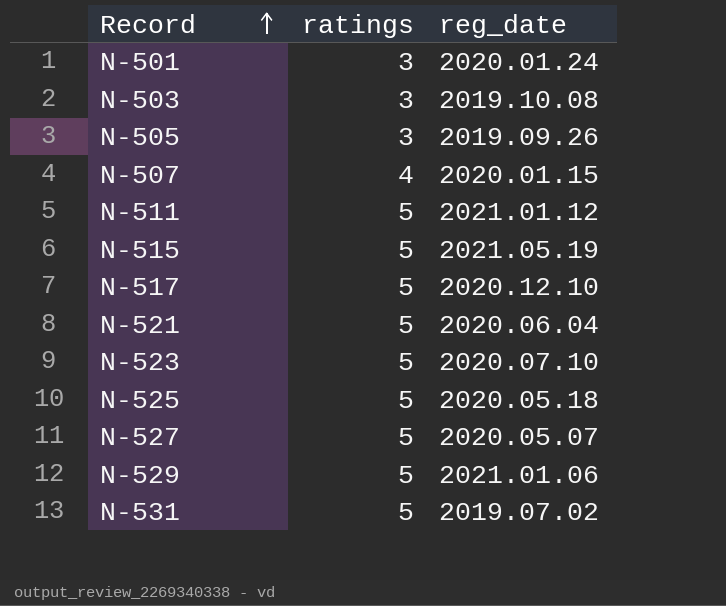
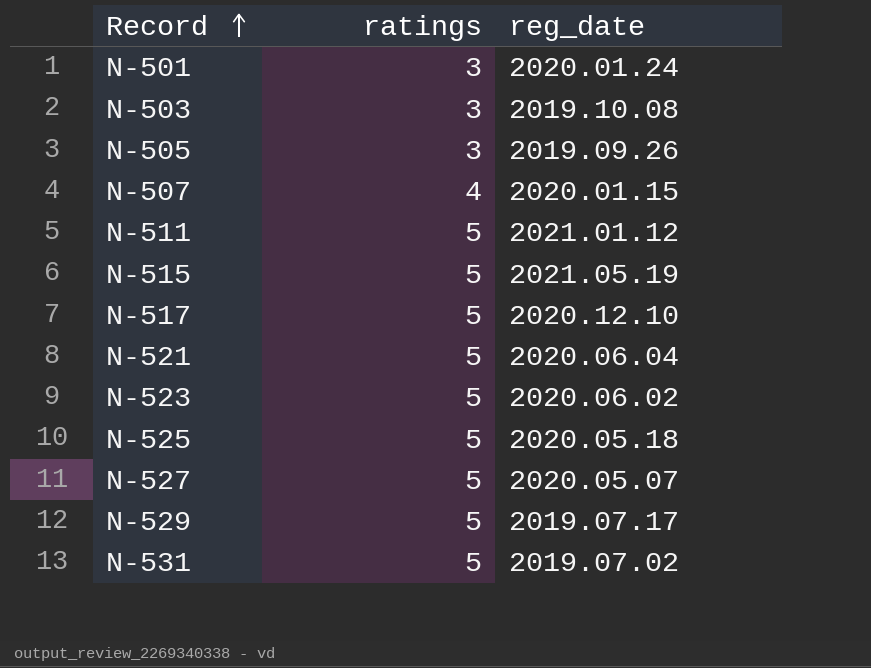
N-523 | reg_date: 2020.07.10 -> 2020.06.02
N-529 | reg_date: 2021.01.06 -> 2019.07.17

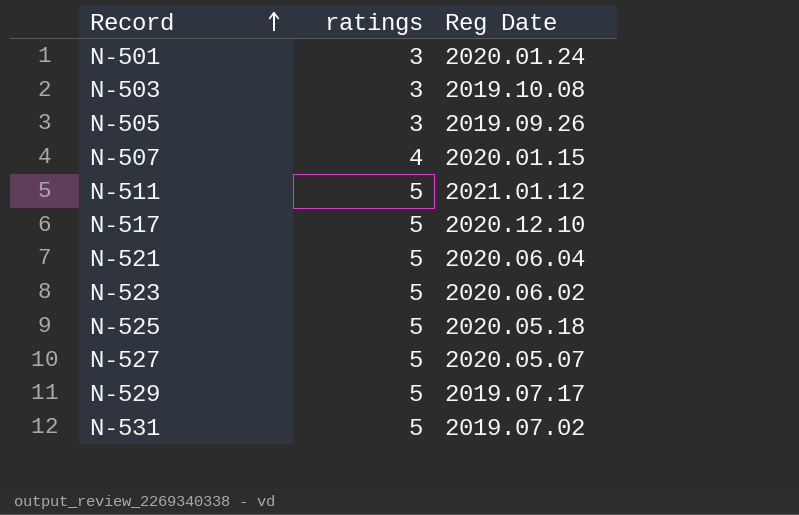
column name: reg_date -> Reg Date
row N-515: 5 | 2021.05.19 -> none

